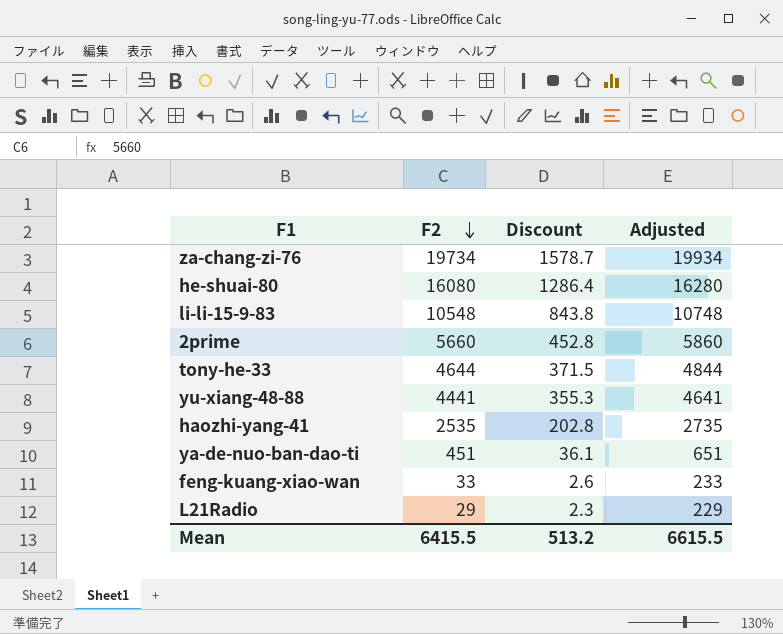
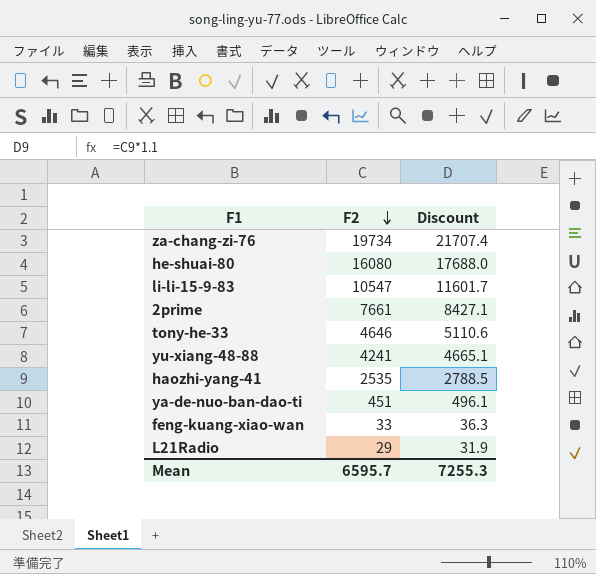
column Adjusted | formula: [F2] + 200 -> none
column Discount | formula: [F2] * 0.08 -> [F2] * 1.1
li-li-15-9-83 | F2: 10548 -> 10547
2prime | F2: 5660 -> 7661
tony-he-33 | F2: 4644 -> 4646
yu-xiang-48-88 | F2: 4441 -> 4241
Mean | F2: 6415.5 -> 6595.7
Mean | Discount: 513.2 -> 7255.3

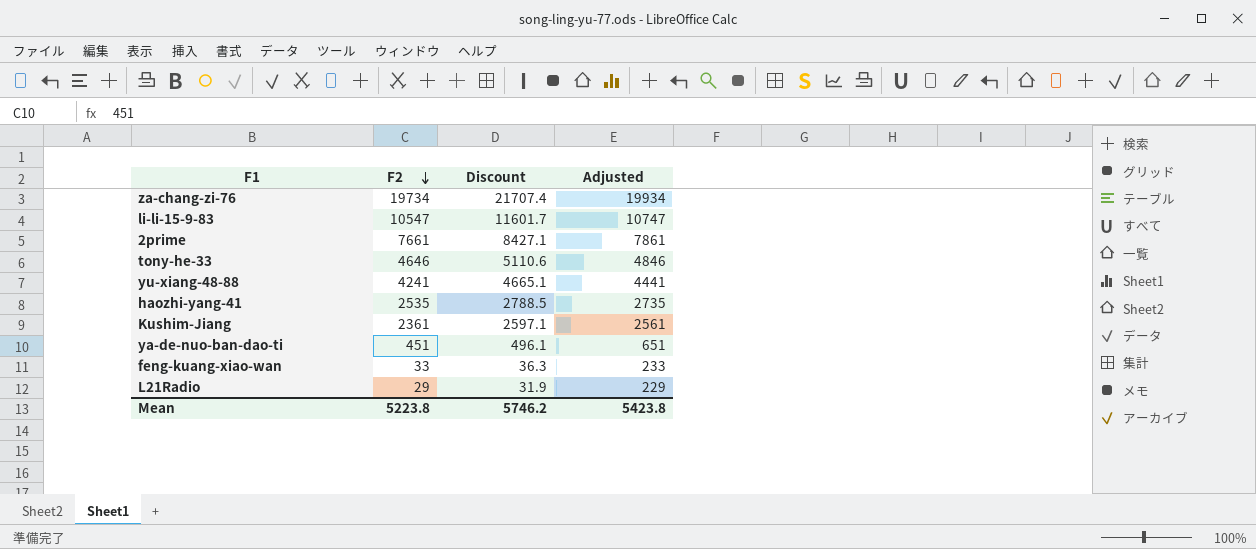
column Adjusted | formula: none -> [F2] + 200
row he-shuai-80: 16080 | 17688.0 -> none
row Kushim-Jiang: none -> 2361 | 2597.1 | 2561
Mean | F2: 6595.7 -> 5223.8
Mean | Discount: 7255.3 -> 5746.2

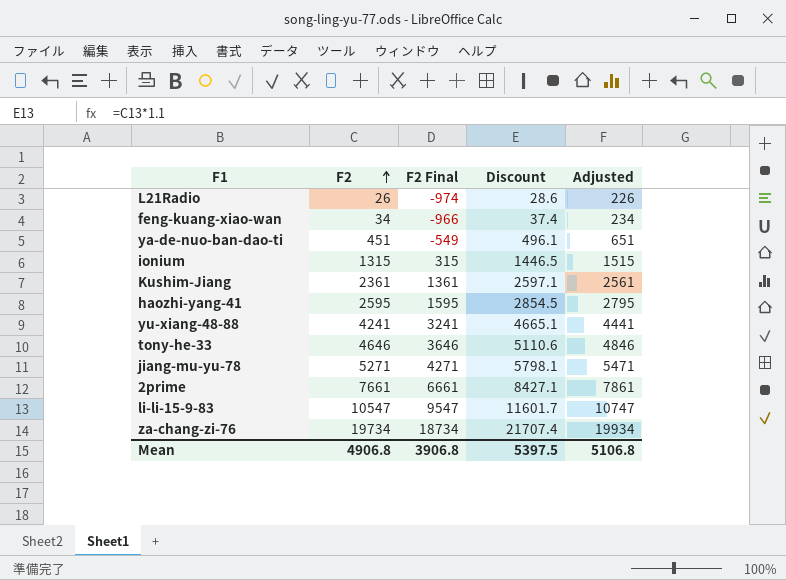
row order: F2 descending -> F2 ascending
column F2 Final | formula: none -> [F2] - 1000
L21Radio | F2: 29 -> 26
L21Radio | Discount: 31.9 -> 28.6
L21Radio | Adjusted: 229 -> 226
feng-kuang-xiao-wan | F2: 33 -> 34
feng-kuang-xiao-wan | Discount: 36.3 -> 37.4
feng-kuang-xiao-wan | Adjusted: 233 -> 234
row ionium: none -> 1315 | 315 | 1446.5 | 1515
haozhi-yang-41 | F2: 2535 -> 2595
haozhi-yang-41 | Discount: 2788.5 -> 2854.5
haozhi-yang-41 | Adjusted: 2735 -> 2795
row jiang-mu-yu-78: none -> 5271 | 4271 | 5798.1 | 5471
Mean | F2: 5223.8 -> 4906.8
Mean | Discount: 5746.2 -> 5397.5
Mean | Adjusted: 5423.8 -> 5106.8

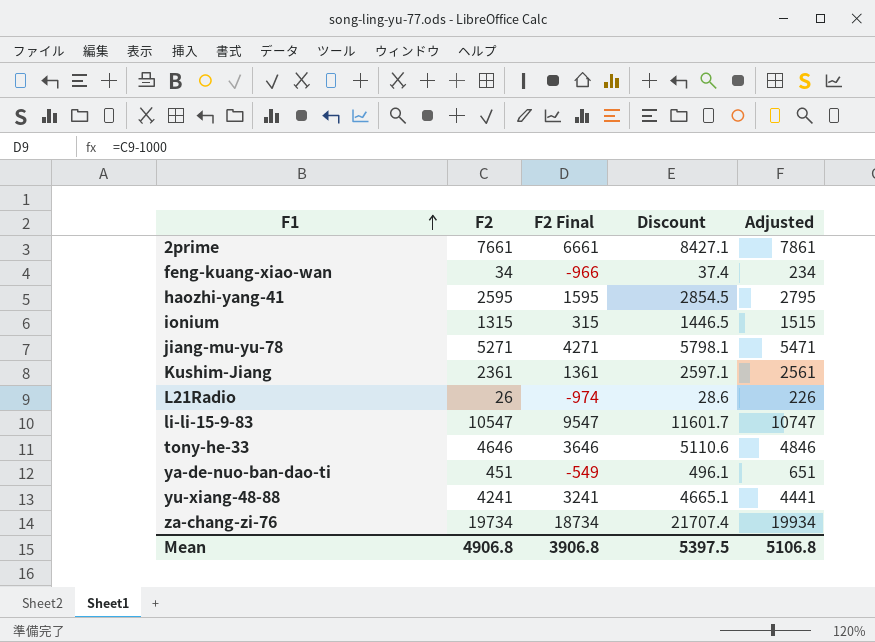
row order: F2 ascending -> F1 ascending

